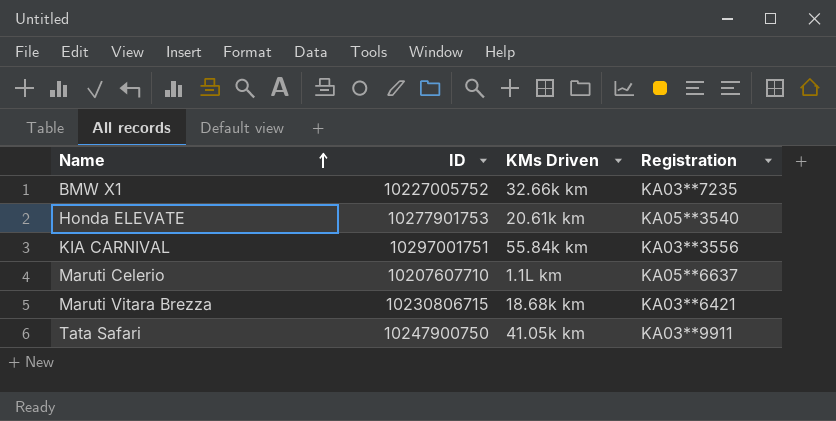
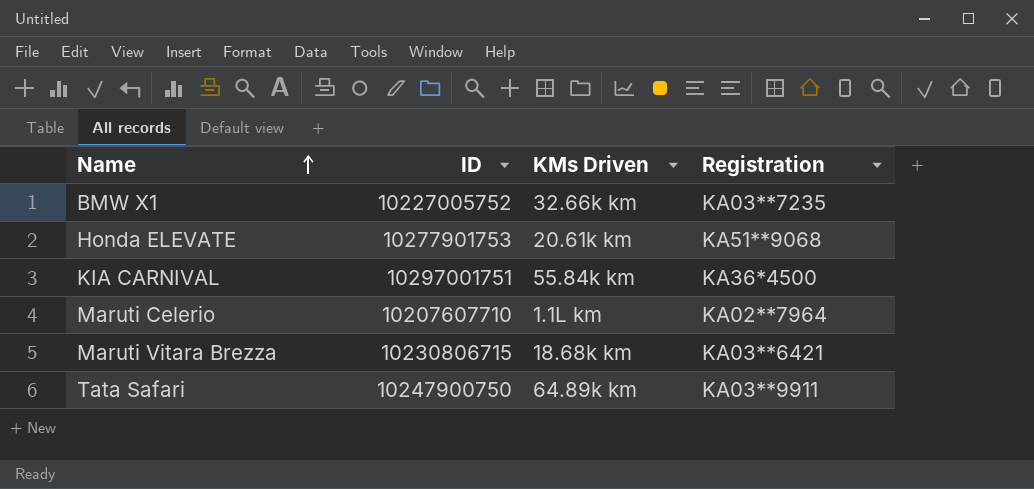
Honda ELEVATE | Registration: KA05**3540 -> KA51**9068
KIA CARNIVAL | Registration: KA03**3556 -> KA36*4500
Maruti Celerio | Registration: KA05**6637 -> KA02**7964
Tata Safari | KMs Driven: 41.05k km -> 64.89k km

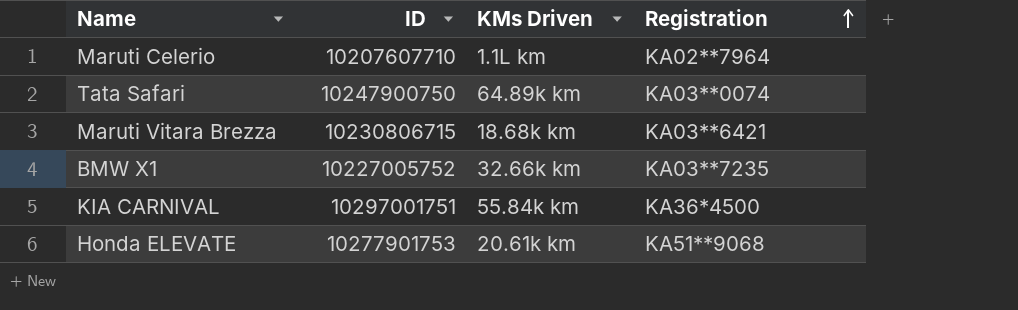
row order: Name ascending -> Registration ascending
Tata Safari | Registration: KA03**9911 -> KA03**0074

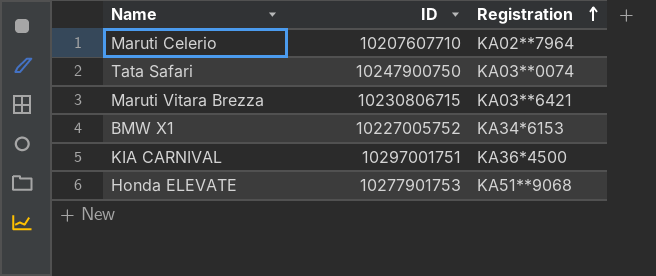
column KMs Driven | position: 3 -> none
BMW X1 | Registration: KA03**7235 -> KA34*6153

